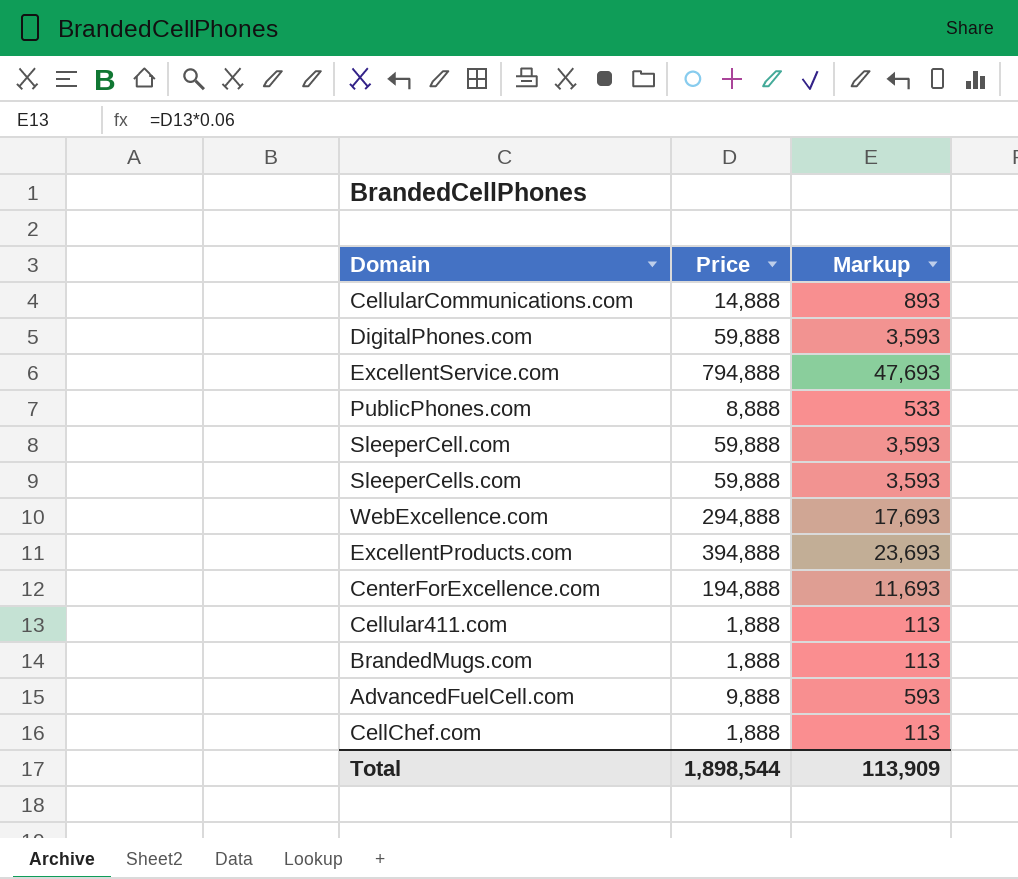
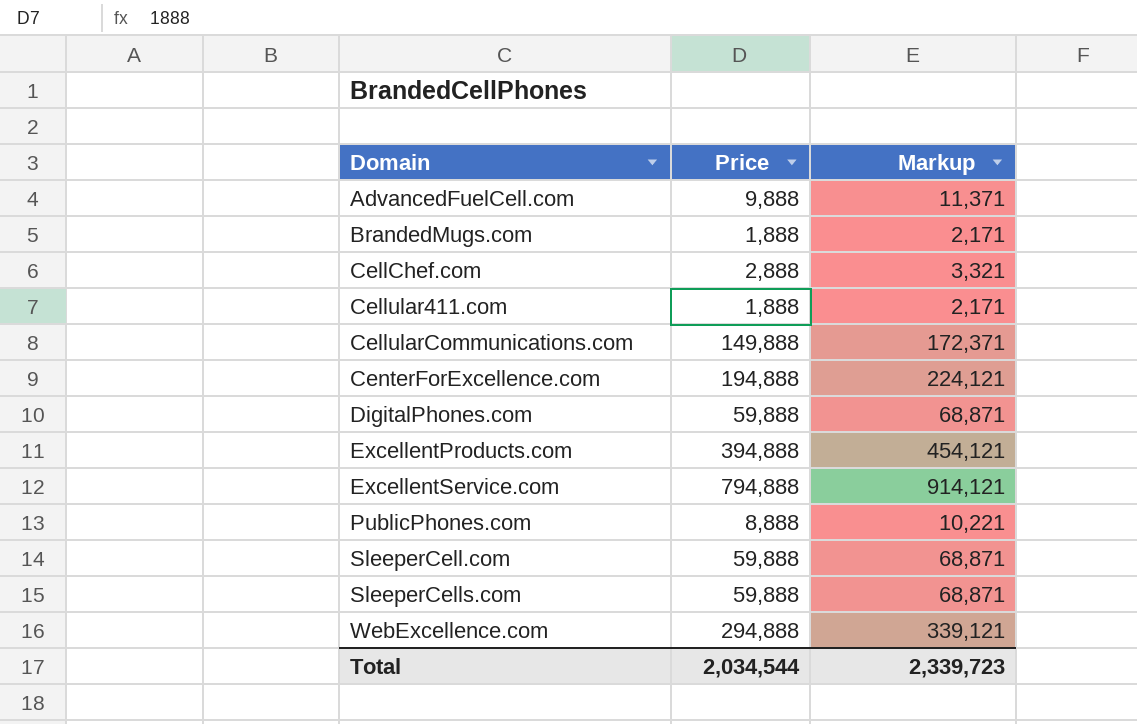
row order: none -> Domain ascending
column Markup | formula: [Price] * 0.06 -> [Price] * 1.15
CellChef.com | Price: 1,888 -> 2,888
CellularCommunications.com | Price: 14,888 -> 149,888
Total | Price: 1,898,544 -> 2,034,544
Total | Markup: 113,909 -> 2,339,723

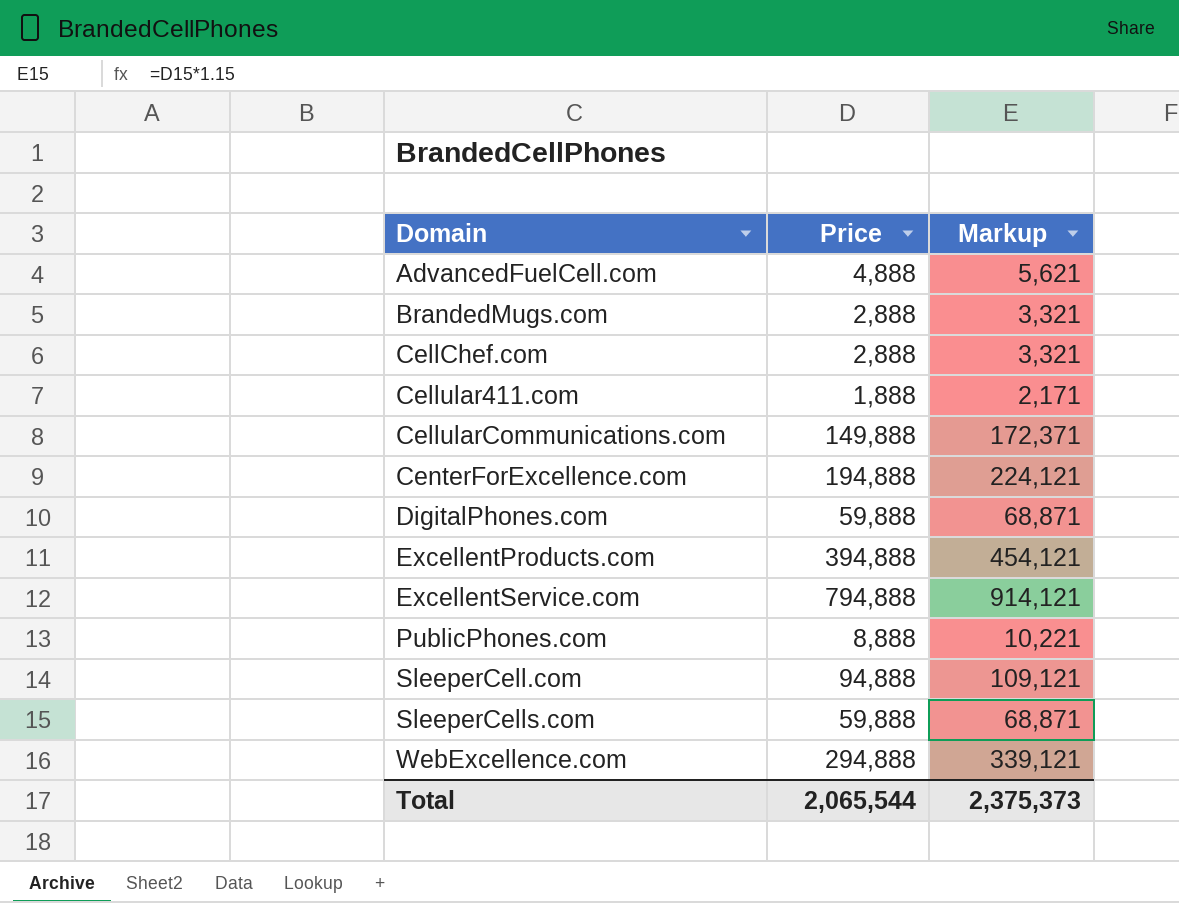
AdvancedFuelCell.com | Price: 9,888 -> 4,888
AdvancedFuelCell.com | Markup: 11,371 -> 5,621
BrandedMugs.com | Price: 1,888 -> 2,888
BrandedMugs.com | Markup: 2,171 -> 3,321
SleeperCell.com | Price: 59,888 -> 94,888
SleeperCell.com | Markup: 68,871 -> 109,121
Total | Price: 2,034,544 -> 2,065,544
Total | Markup: 2,339,723 -> 2,375,373

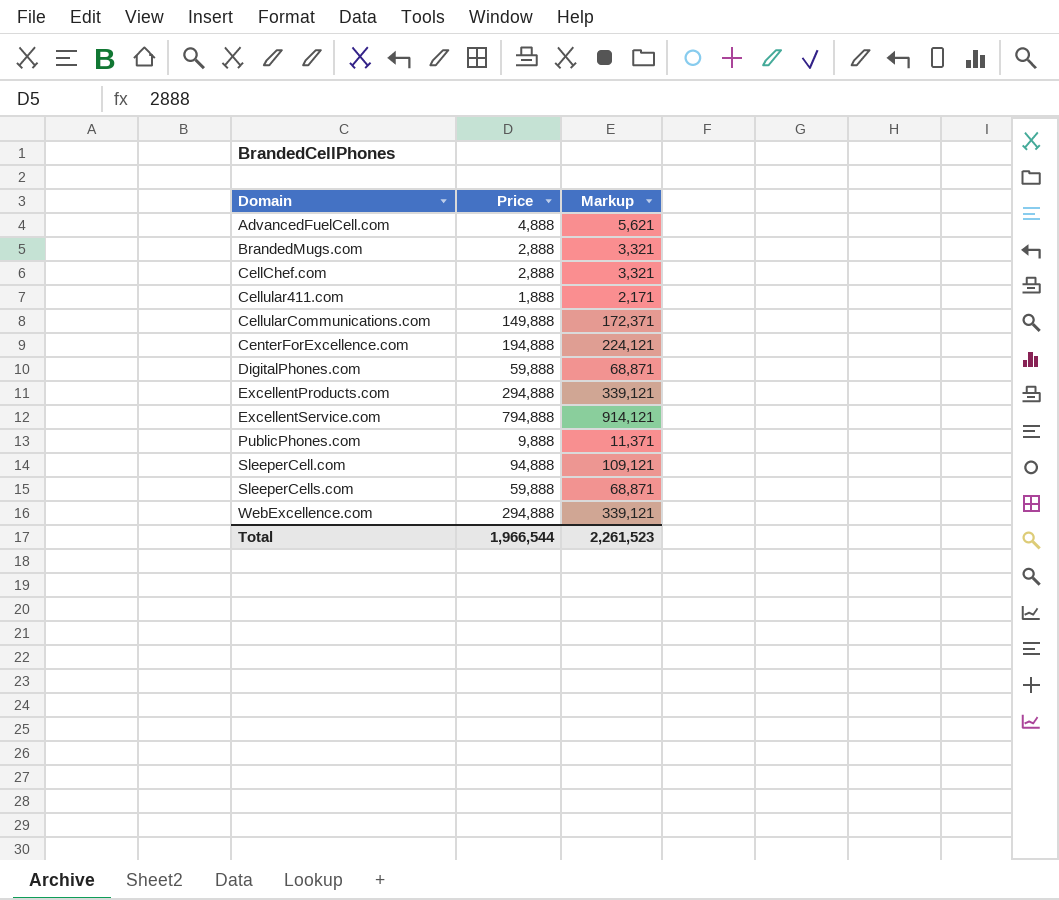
ExcellentProducts.com | Price: 394,888 -> 294,888
ExcellentProducts.com | Markup: 454,121 -> 339,121
PublicPhones.com | Price: 8,888 -> 9,888
PublicPhones.com | Markup: 10,221 -> 11,371
Total | Price: 2,065,544 -> 1,966,544
Total | Markup: 2,375,373 -> 2,261,523

